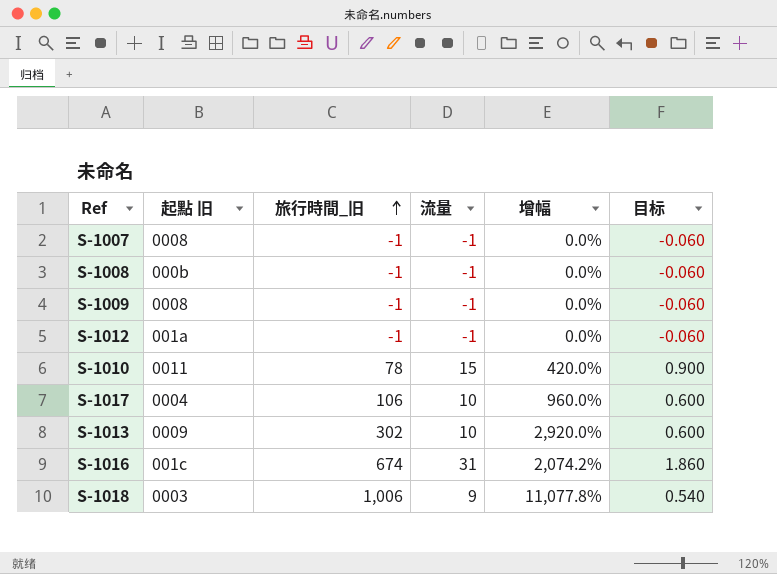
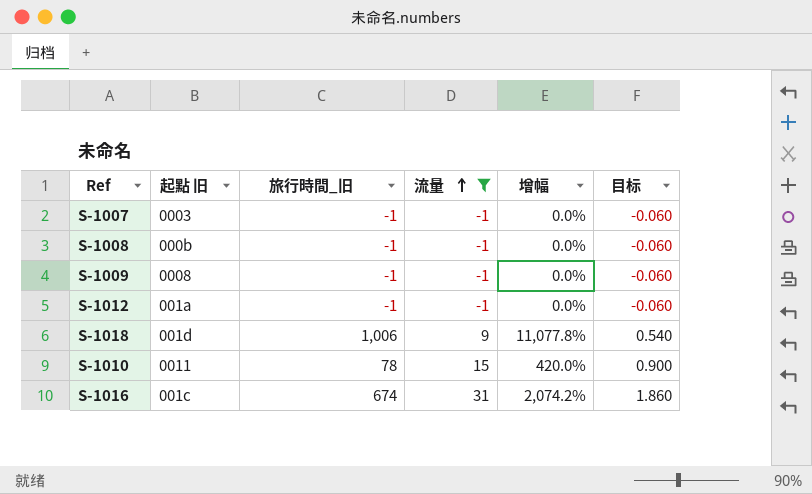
filter: none -> 流量 != 10
row order: 旅行時間_旧 ascending -> 流量 ascending
S-1007 | 起點 旧: 0008 -> 0003
S-1018 | 起點 旧: 0003 -> 001d

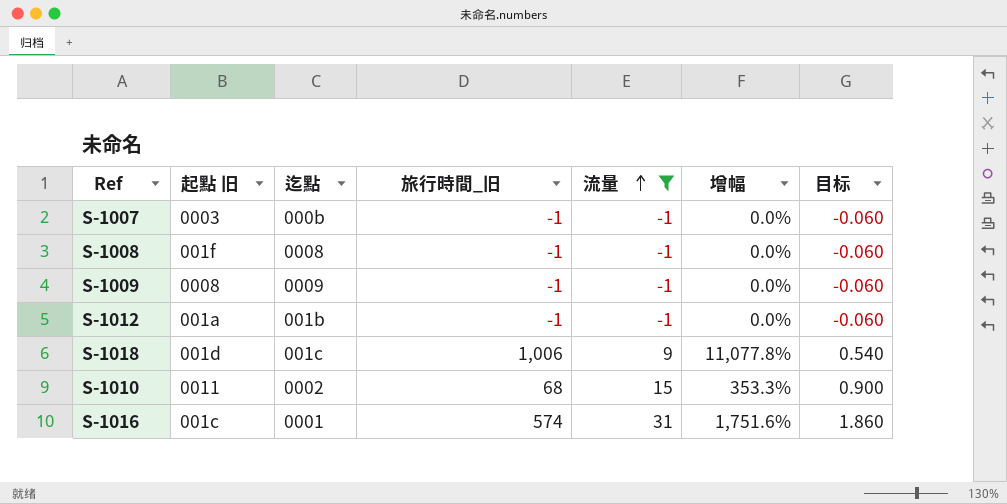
column 迄點 | position: none -> 3
S-1008 | 起點 旧: 000b -> 001f
S-1010 | 旅行時間_旧: 78 -> 68
S-1010 | 增幅: 420.0% -> 353.3%
S-1016 | 旅行時間_旧: 674 -> 574
S-1016 | 增幅: 2,074.2% -> 1,751.6%

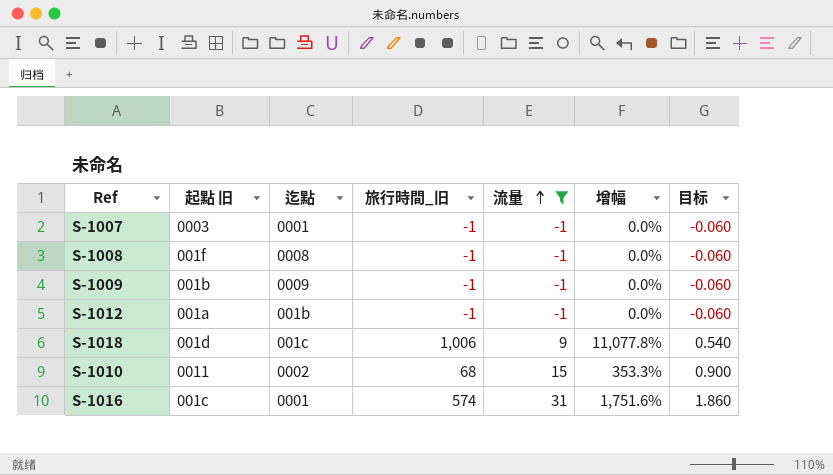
S-1007 | 迄點: 000b -> 0001
S-1009 | 起點 旧: 0008 -> 001b

